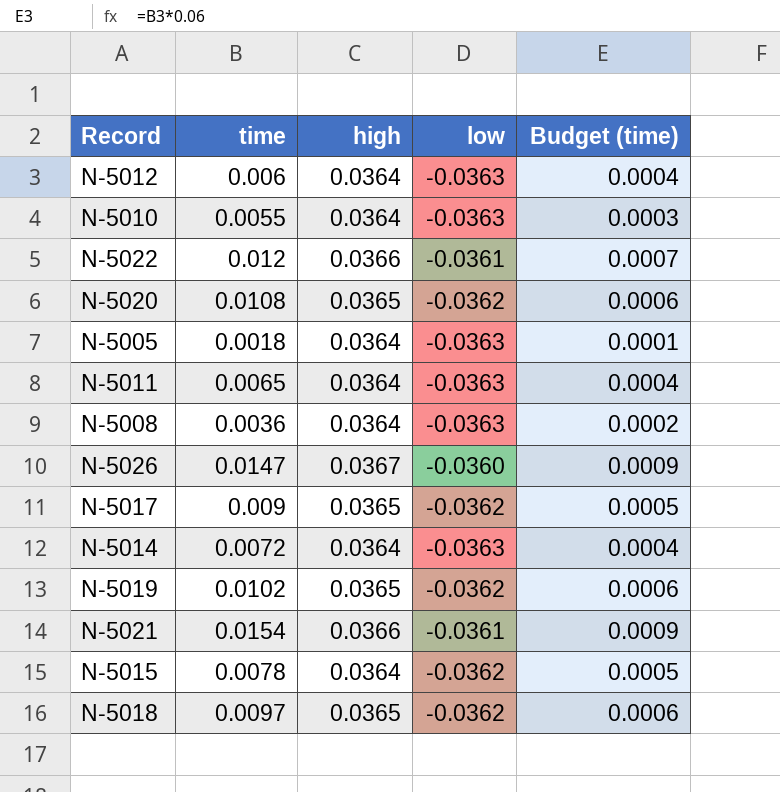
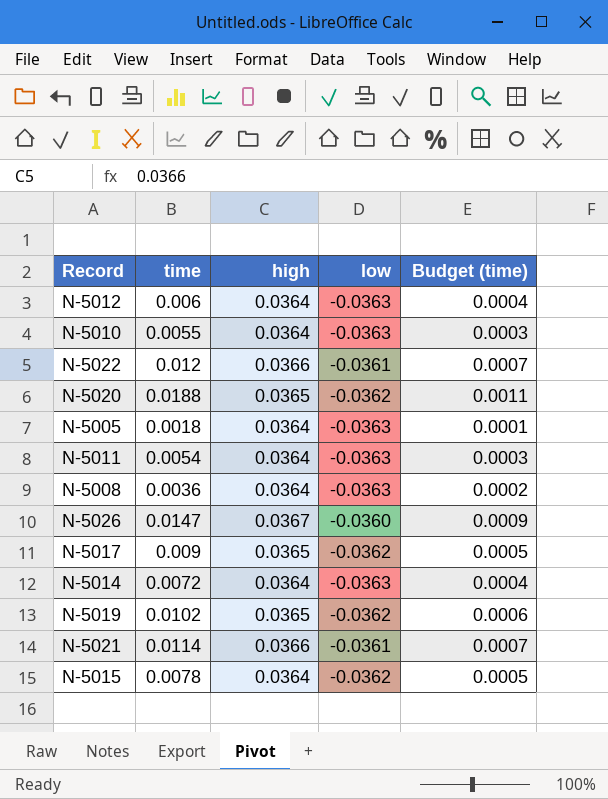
row N-5018: 0.0097 | 0.0365 | -0.0362 | 0.0006 -> none
N-5020 | time: 0.0108 -> 0.0188
N-5020 | Budget (time): 0.0006 -> 0.0011
N-5011 | time: 0.0065 -> 0.0054
N-5011 | Budget (time): 0.0004 -> 0.0003
N-5021 | time: 0.0154 -> 0.0114
N-5021 | Budget (time): 0.0009 -> 0.0007

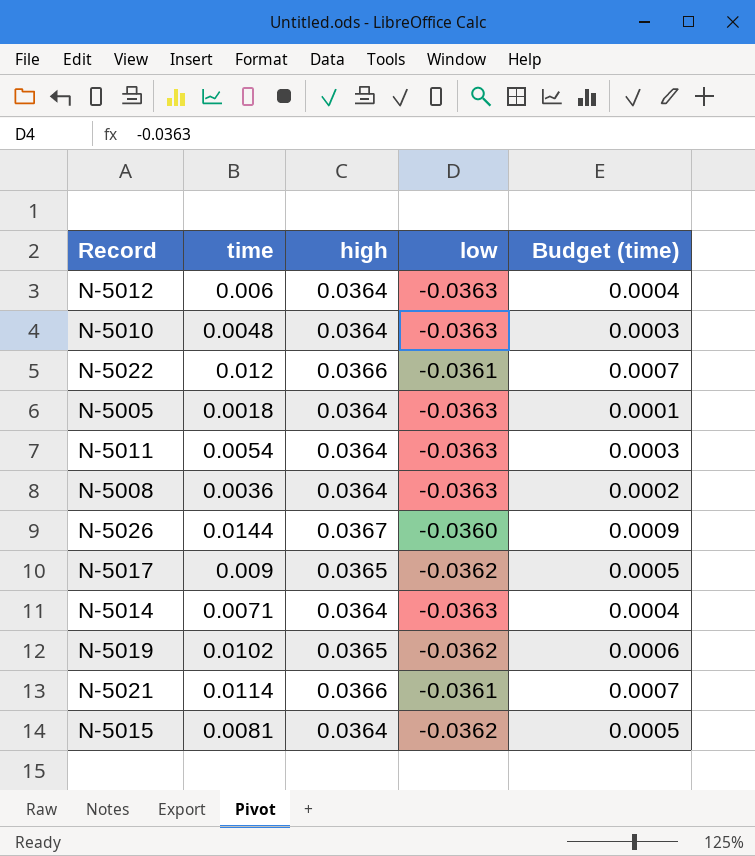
row N-5020: 0.0188 | 0.0365 | -0.0362 | 0.0011 -> none
N-5010 | time: 0.0055 -> 0.0048
N-5026 | time: 0.0147 -> 0.0144
N-5014 | time: 0.0072 -> 0.0071
N-5015 | time: 0.0078 -> 0.0081

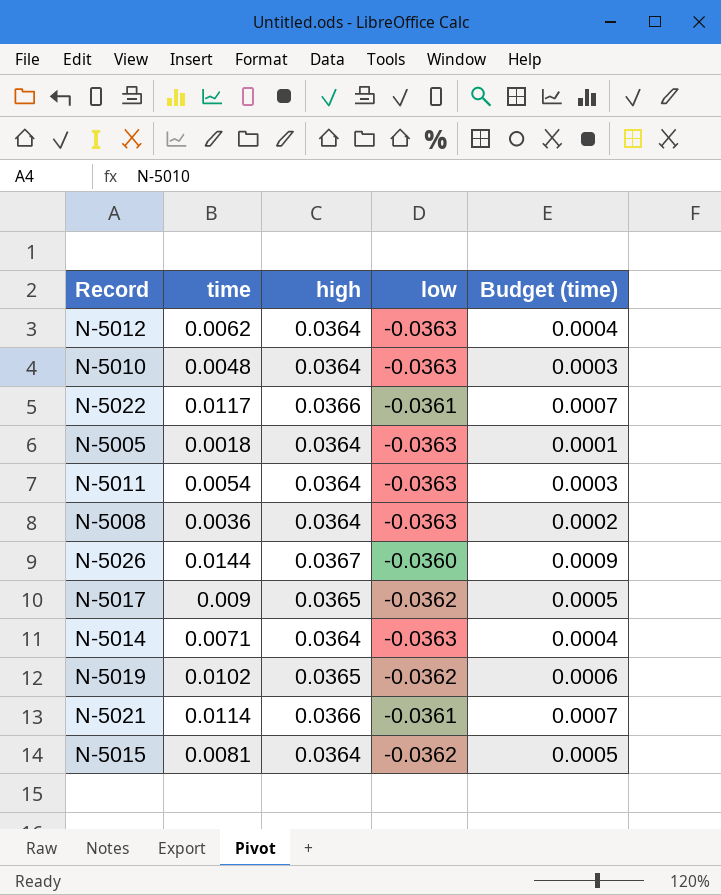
N-5012 | time: 0.006 -> 0.0062
N-5022 | time: 0.012 -> 0.0117

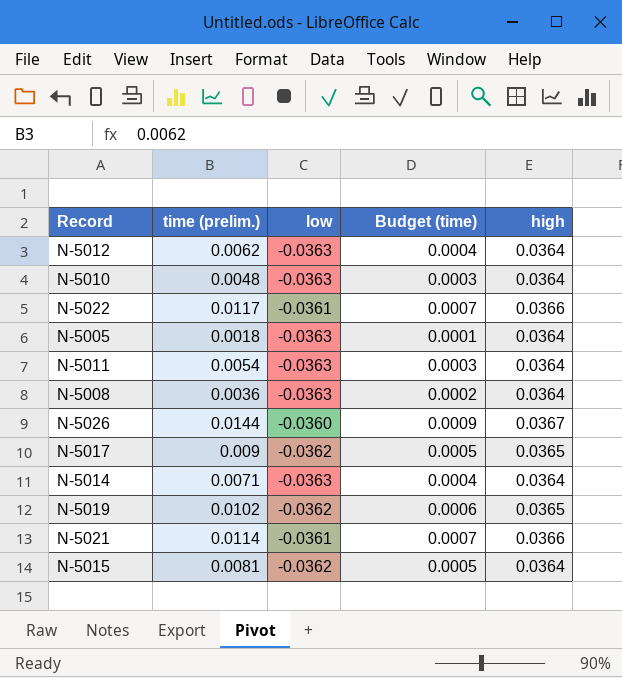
column name: time -> time (prelim.)
column high | position: 3 -> 5

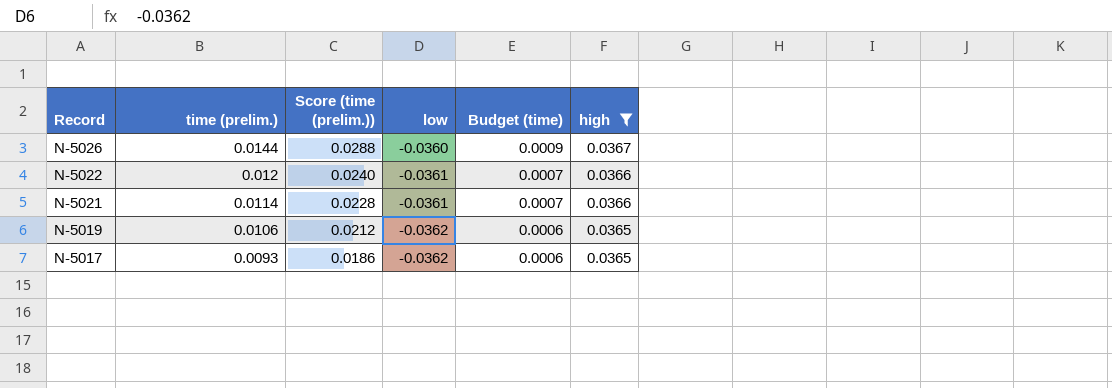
filter: none -> high != 0.0364
row order: none -> Record descending
column Score (time (prelim.)) | formula: none -> [time (prelim.)] * 2
N-5022 | time (prelim.): 0.0117 -> 0.012
N-5019 | time (prelim.): 0.0102 -> 0.0106
N-5017 | time (prelim.): 0.009 -> 0.0093
N-5017 | Budget (time): 0.0005 -> 0.0006

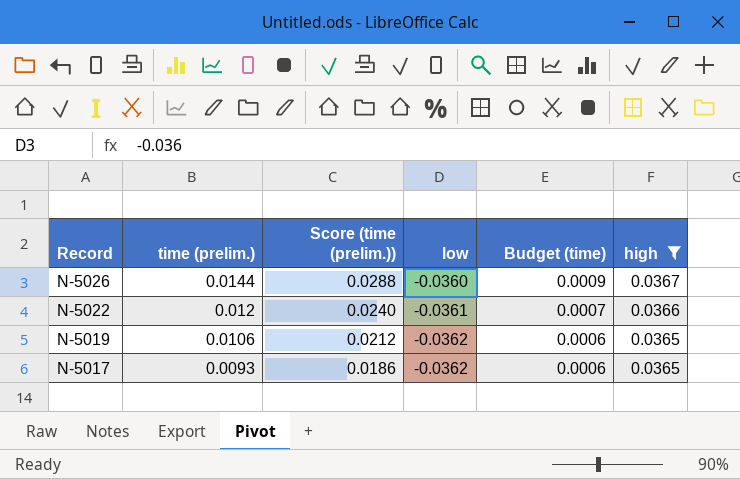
row N-5021: 0.0114 | 0.0228 | -0.0361 | 0.0007 | 0.0366 -> none

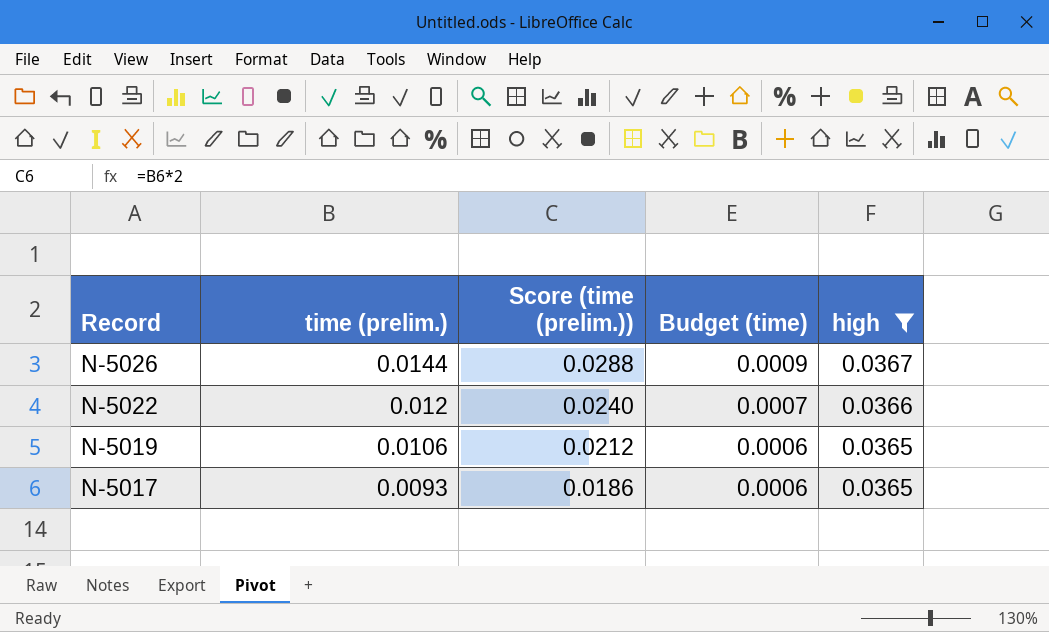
column low | position: 4 -> none

